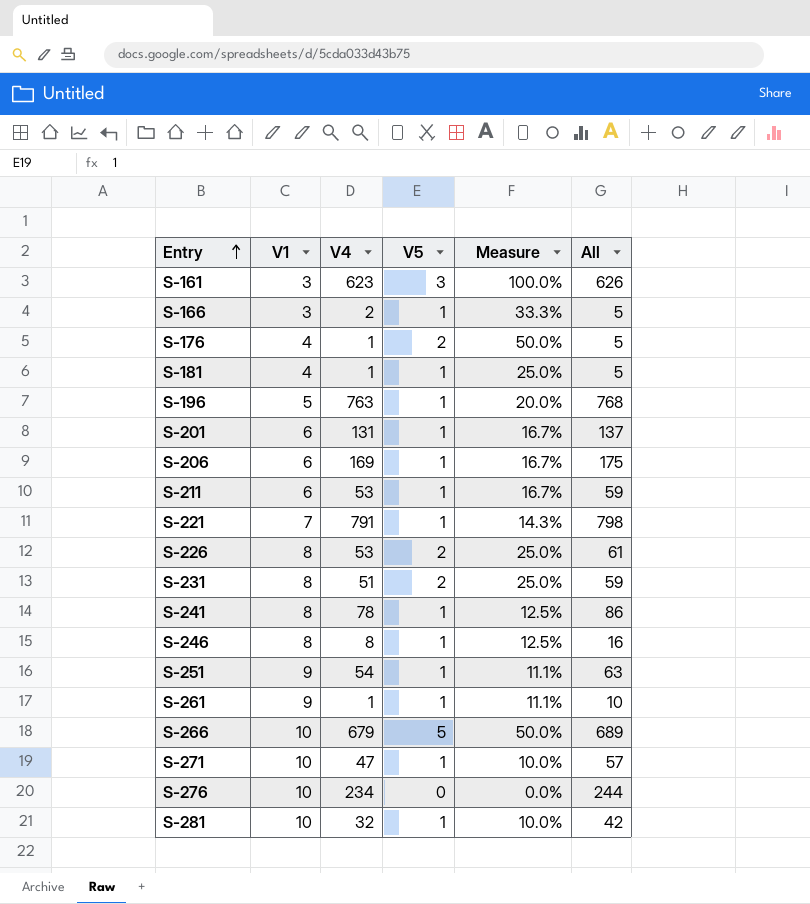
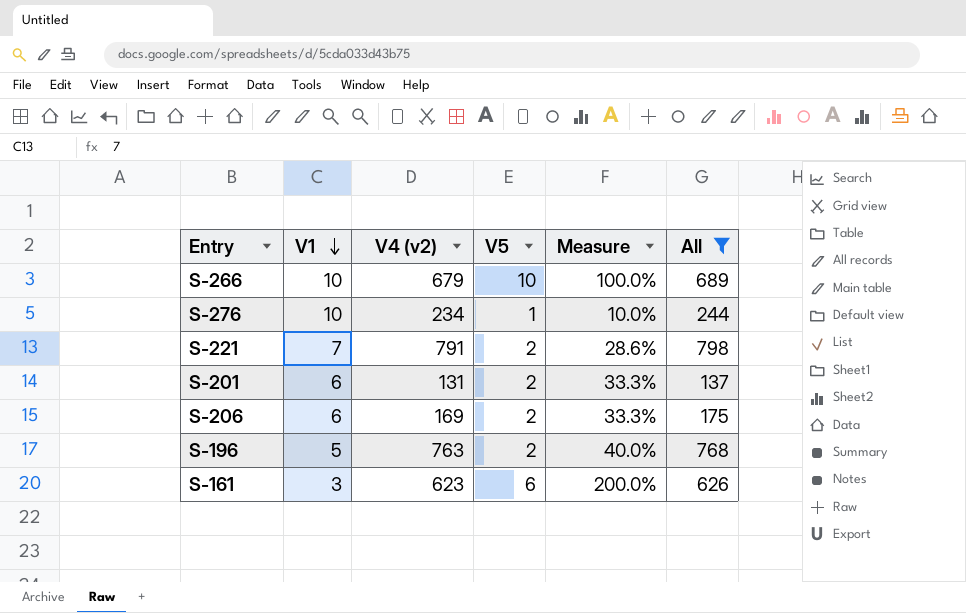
filter: none -> All >= 137
row order: Entry ascending -> V1 descending
column name: V4 -> V4 (v2)
S-266 | V5: 5 -> 10
S-266 | Measure: 50.0% -> 100.0%
S-276 | V5: 0 -> 1
S-276 | Measure: 0.0% -> 10.0%
S-221 | V5: 1 -> 2
S-221 | Measure: 14.3% -> 28.6%
S-201 | V5: 1 -> 2
S-201 | Measure: 16.7% -> 33.3%
S-206 | V5: 1 -> 2
S-206 | Measure: 16.7% -> 33.3%
S-196 | V5: 1 -> 2
S-196 | Measure: 20.0% -> 40.0%
S-161 | V5: 3 -> 6
S-161 | Measure: 100.0% -> 200.0%

